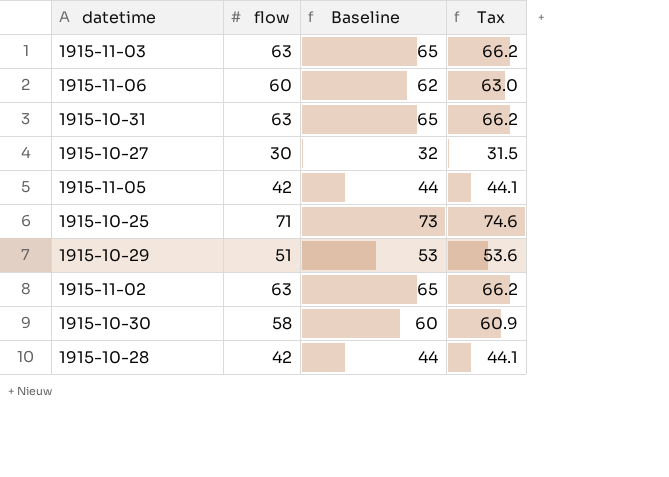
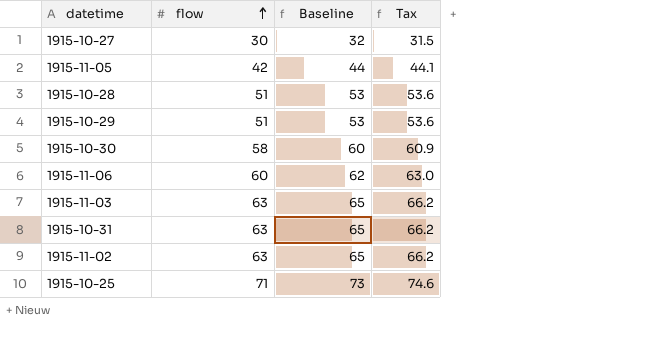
row order: none -> flow ascending
1915-10-28 | flow: 42 -> 51
1915-10-28 | Baseline: 44 -> 53
1915-10-28 | Tax: 44.1 -> 53.6

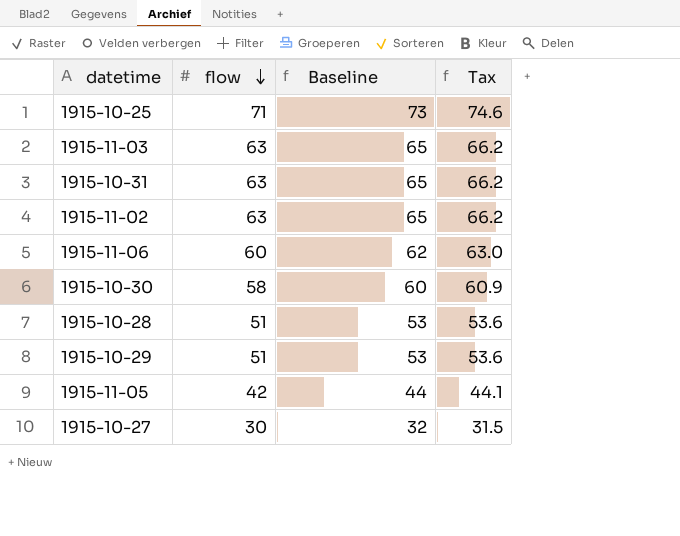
row order: flow ascending -> flow descending

